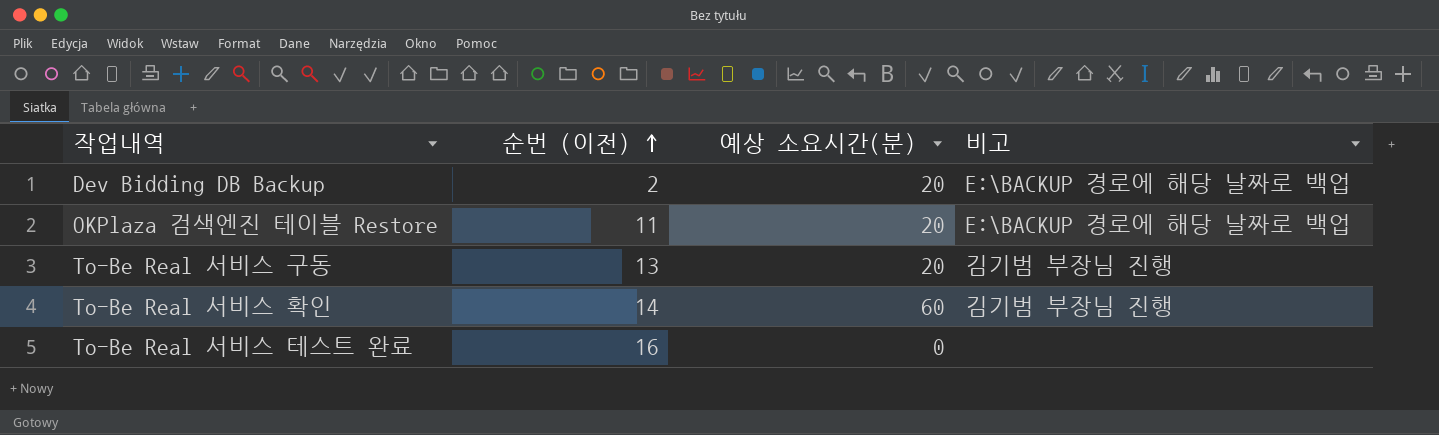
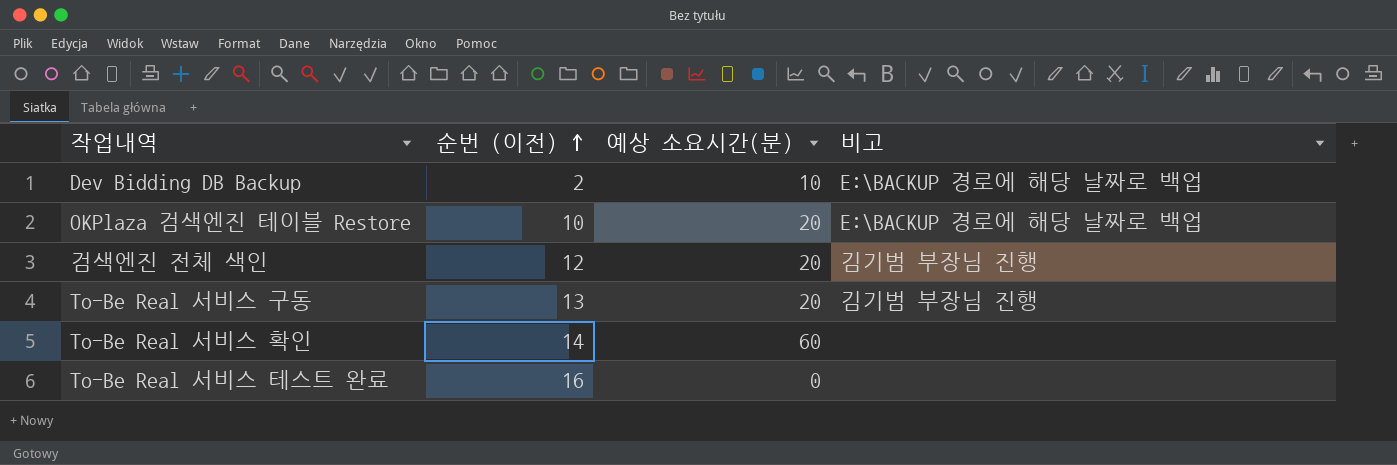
Dev Bidding DB Backup | 예상 소요시간(분): 20 -> 10
OKPlaza 검색엔진 테이블 Restore | 순번 (이전): 11 -> 10
row 검색엔진 전체 색인: none -> 12 | 20 | 김기범 부장님 진행
To-Be Real 서비스 확인 | 비고: 김기범 부장님 진행 -> none

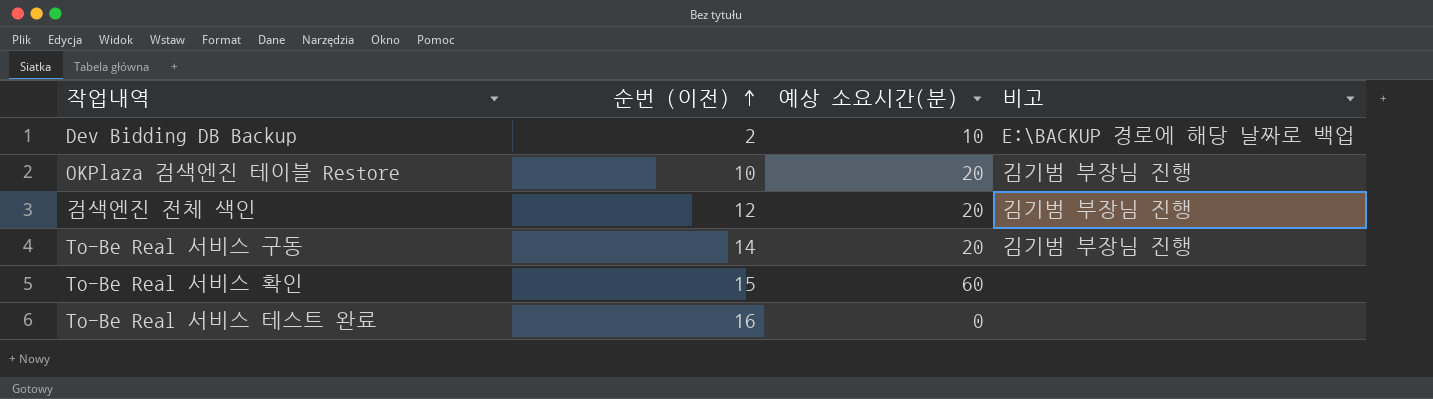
OKPlaza 검색엔진 테이블 Restore | 비고: E:\BACKUP 경로에 해당 날짜로 백업 -> 김기범 부장님 진행
To-Be Real 서비스 구동 | 순번 (이전): 13 -> 14
To-Be Real 서비스 확인 | 순번 (이전): 14 -> 15

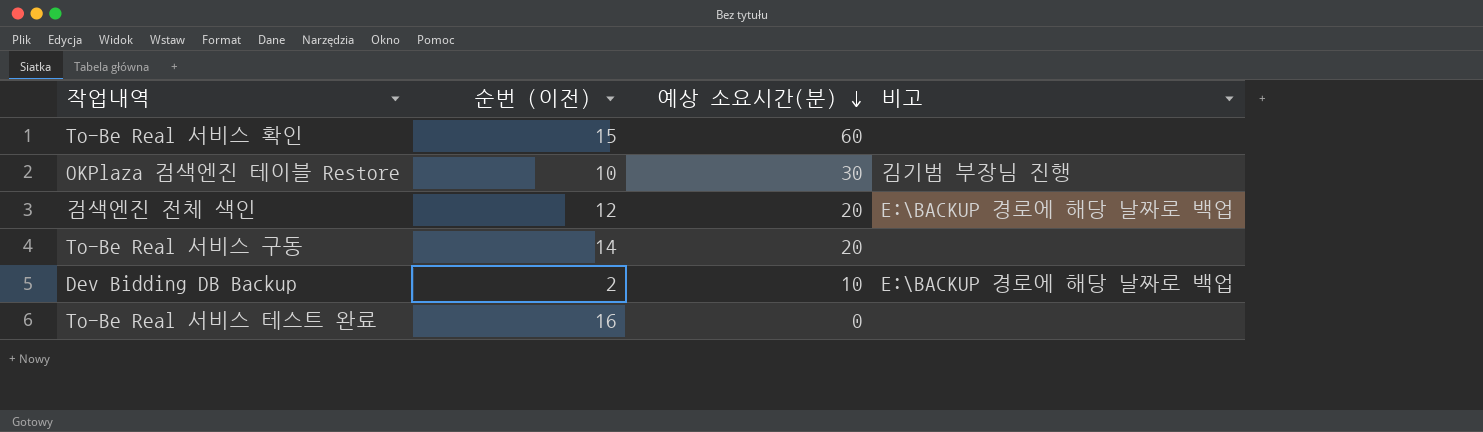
row order: 순번 (이전) ascending -> 예상 소요시간(분) descending
OKPlaza 검색엔진 테이블 Restore | 예상 소요시간(분): 20 -> 30
검색엔진 전체 색인 | 비고: 김기범 부장님 진행 -> E:\BACKUP 경로에 해당 날짜로 백업
To-Be Real 서비스 구동 | 비고: 김기범 부장님 진행 -> none

